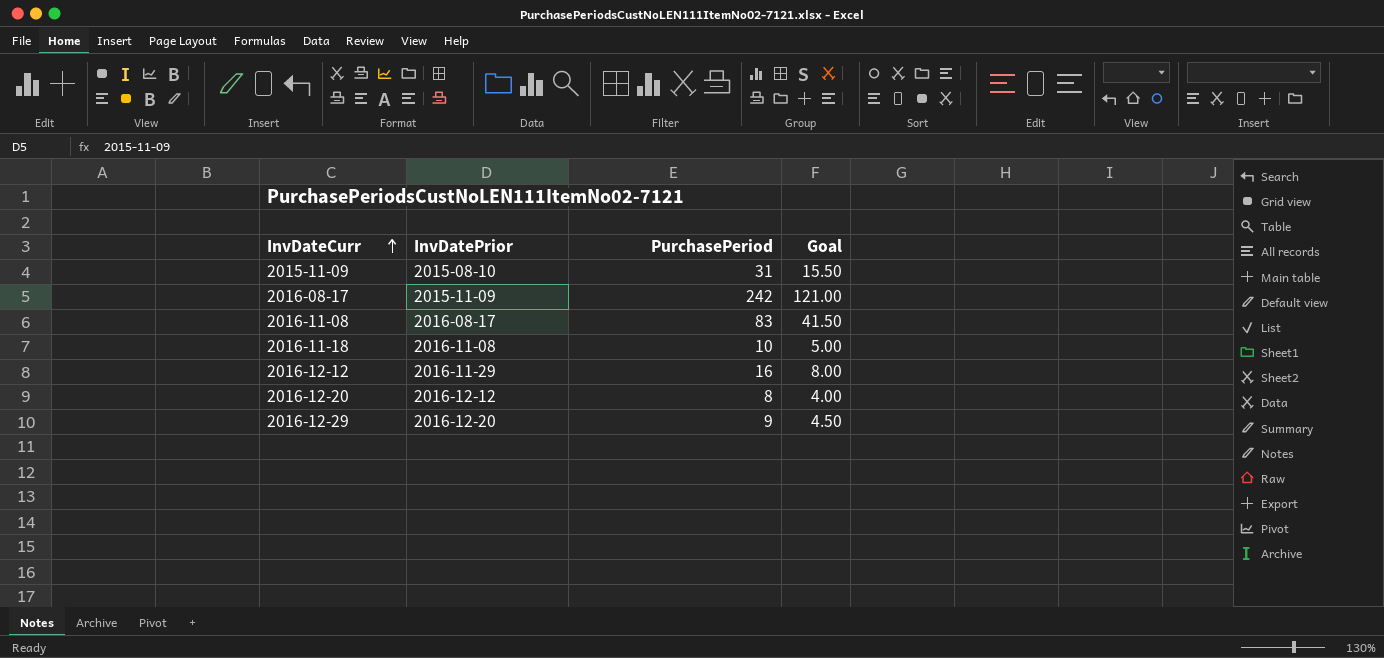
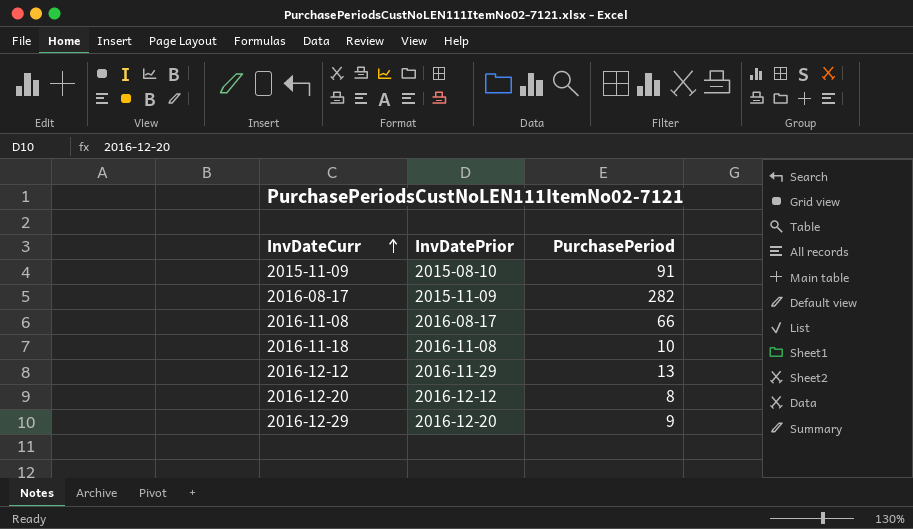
column Goal | formula: [PurchasePeriod] * 0.5 -> none
2015-11-09 | PurchasePeriod: 31 -> 91
2016-08-17 | PurchasePeriod: 242 -> 282
2016-11-08 | PurchasePeriod: 83 -> 66
2016-12-12 | PurchasePeriod: 16 -> 13

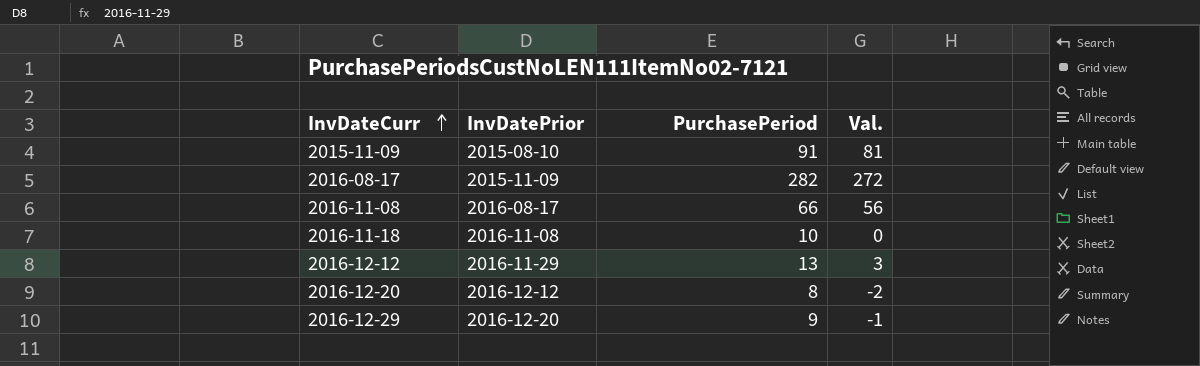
column Val. | formula: none -> [PurchasePeriod] - 10

